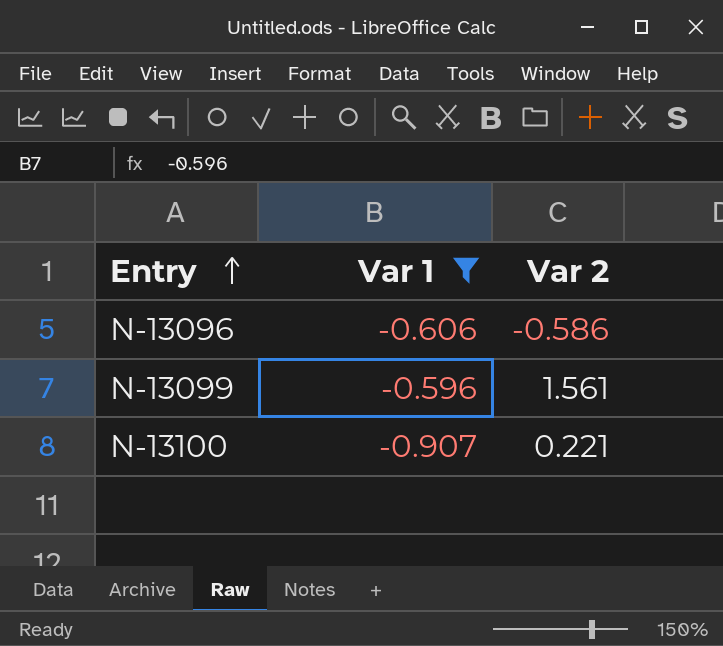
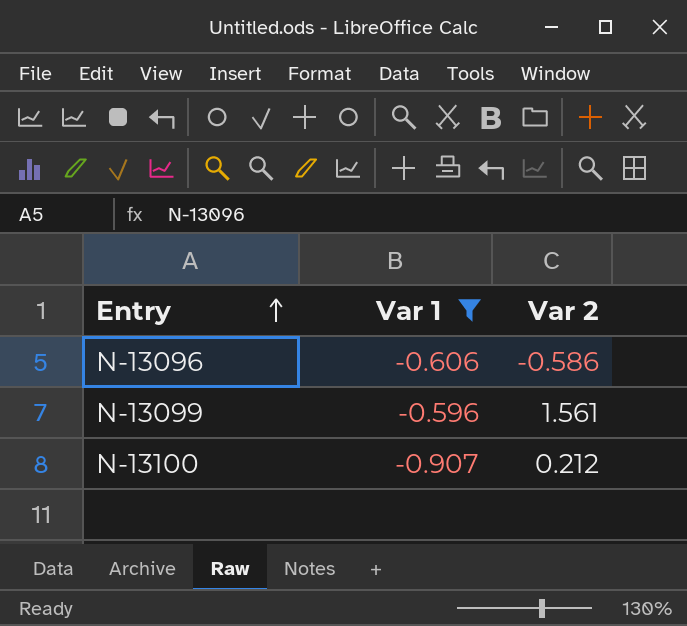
N-13100 | Var 2: 0.221 -> 0.212

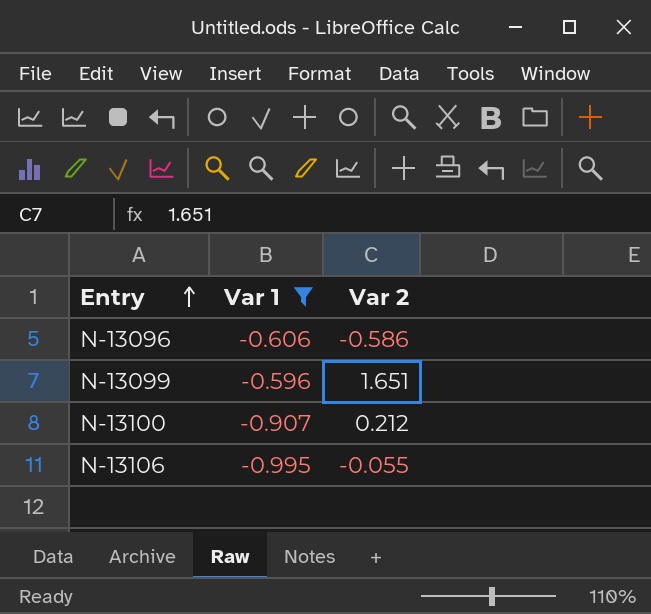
N-13099 | Var 2: 1.561 -> 1.651
row N-13106: none -> -0.995 | -0.055

